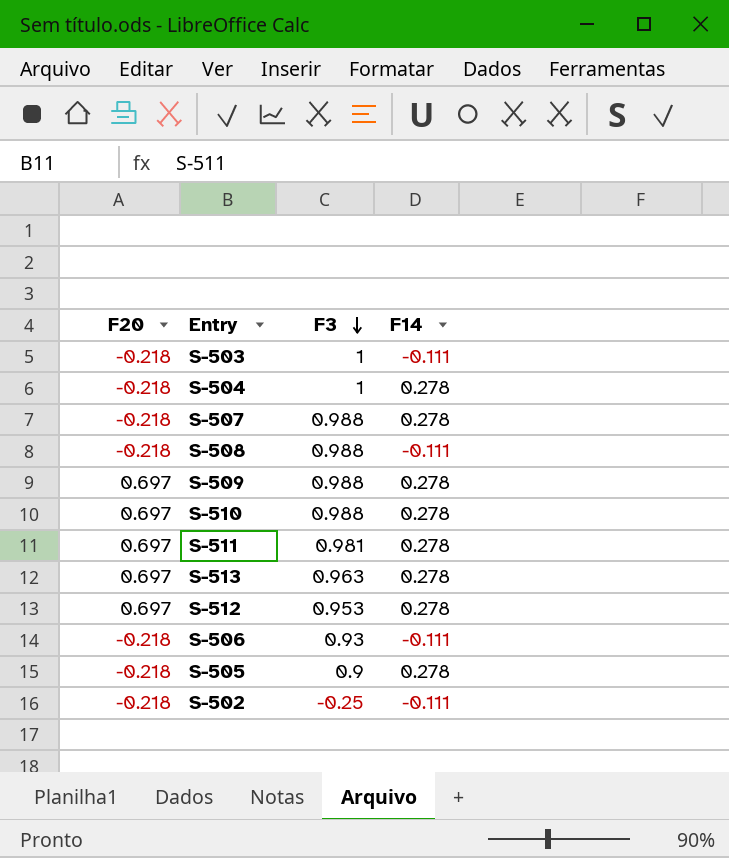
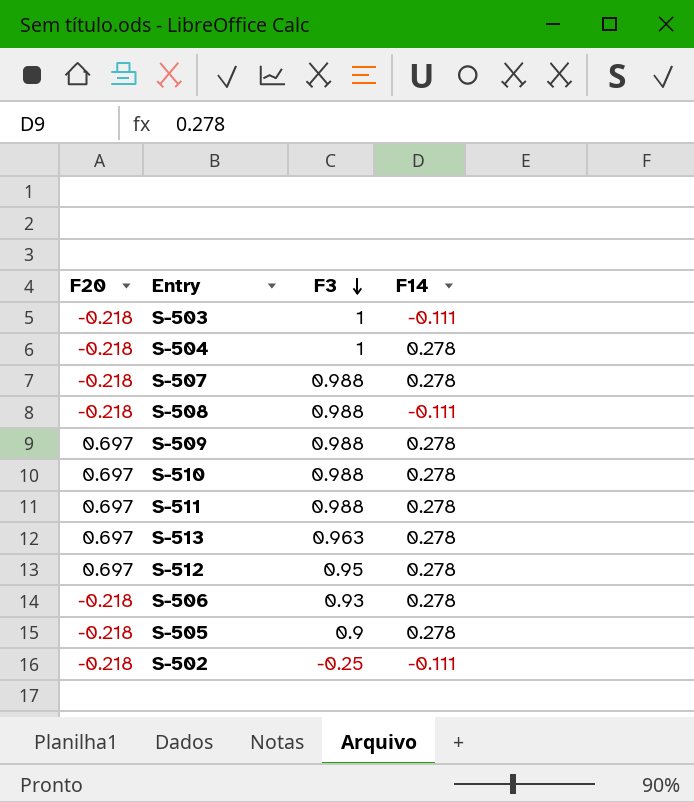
S-511 | F3: 0.981 -> 0.988
S-512 | F3: 0.953 -> 0.95
S-506 | F14: -0.111 -> 0.278

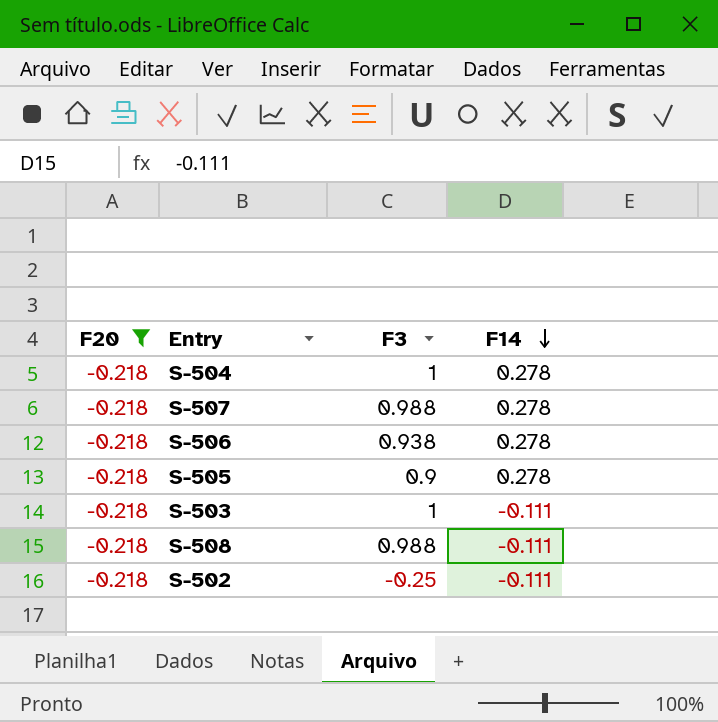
filter: none -> F20 = -0.218
row order: F3 descending -> F14 descending
S-506 | F3: 0.93 -> 0.938

